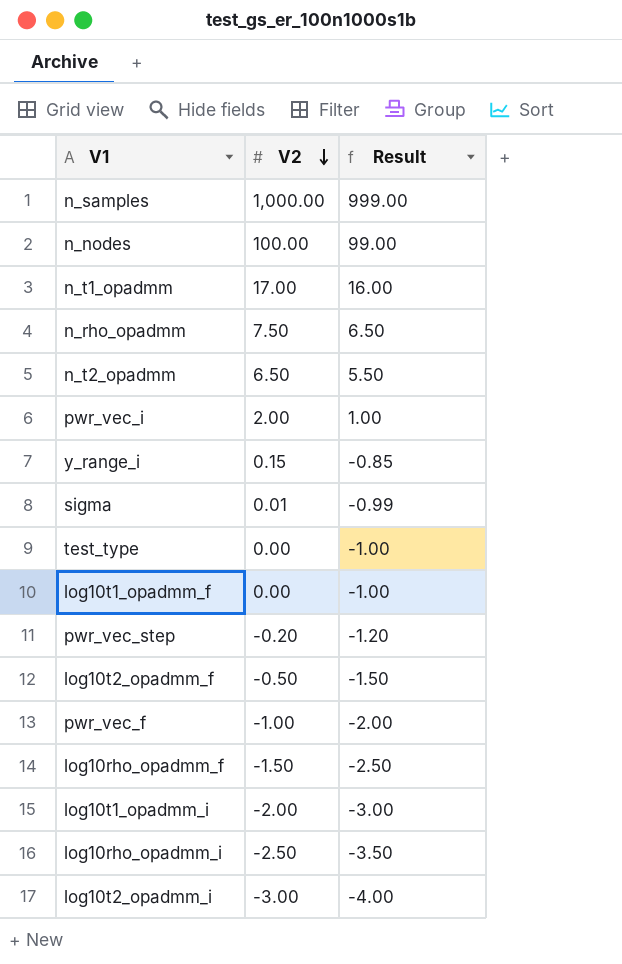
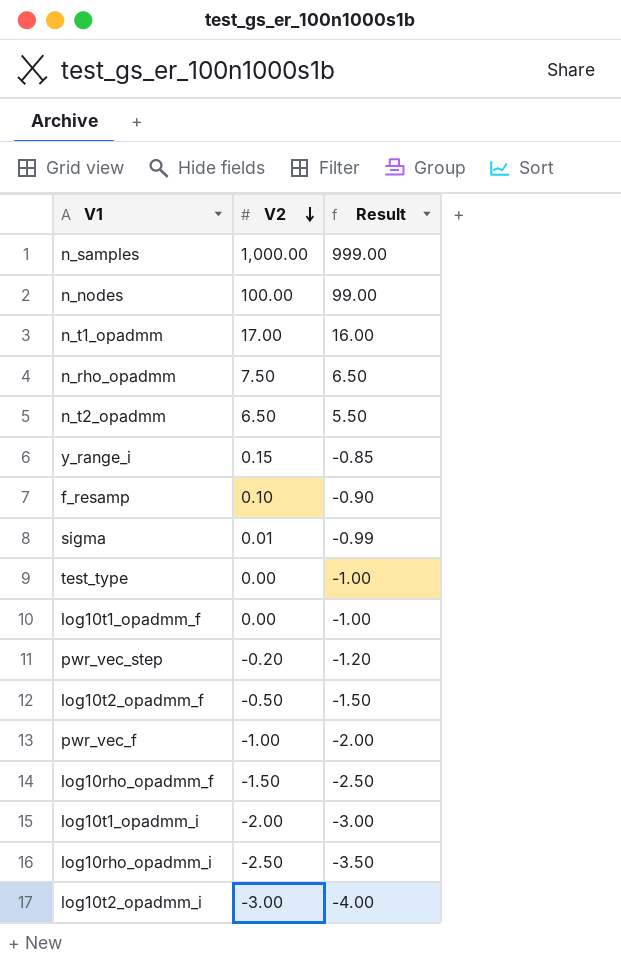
row pwr_vec_i: 2.00 | 1.00 -> none
row f_resamp: none -> 0.10 | -0.90

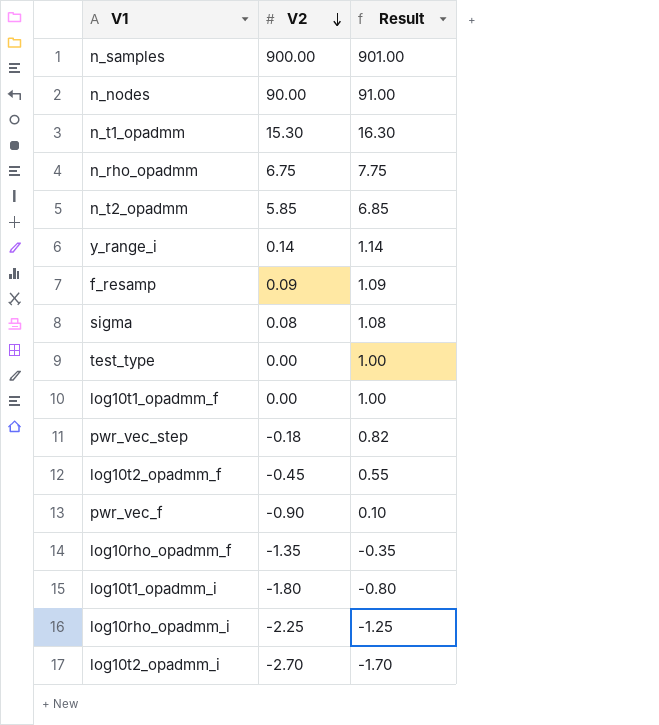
column Result | formula: [V2] - 1 -> [V2] + 1
n_samples | V2: 1,000.00 -> 900.00
n_nodes | V2: 100.00 -> 90.00
n_t1_opadmm | V2: 17.00 -> 15.30
n_rho_opadmm | V2: 7.50 -> 6.75
n_t2_opadmm | V2: 6.50 -> 5.85
y_range_i | V2: 0.15 -> 0.14
f_resamp | V2: 0.10 -> 0.09
sigma | V2: 0.01 -> 0.08
pwr_vec_step | V2: -0.20 -> -0.18
log10t2_opadmm_f | V2: -0.50 -> -0.45
pwr_vec_f | V2: -1.00 -> -0.90
log10rho_opadmm_f | V2: -1.50 -> -1.35
log10t1_opadmm_i | V2: -2.00 -> -1.80
log10rho_opadmm_i | V2: -2.50 -> -2.25
log10t2_opadmm_i | V2: -3.00 -> -2.70

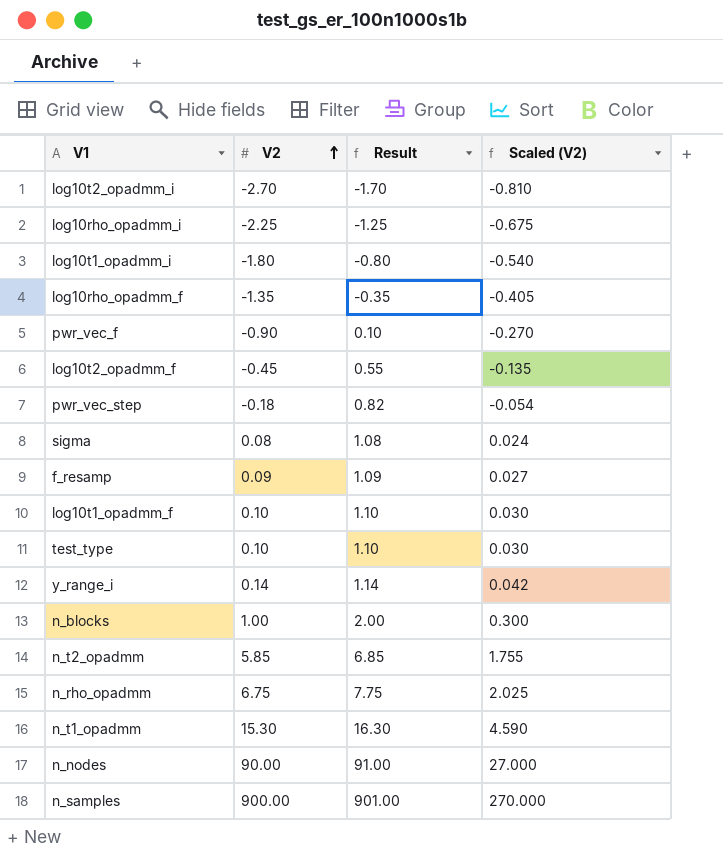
row order: V2 descending -> V2 ascending
column Scaled (V2) | formula: none -> [V2] * 0.3
log10t1_opadmm_f | V2: 0.00 -> 0.10
log10t1_opadmm_f | Result: 1.00 -> 1.10
test_type | V2: 0.00 -> 0.10
test_type | Result: 1.00 -> 1.10
row n_blocks: none -> 1.00 | 2.00 | 0.300

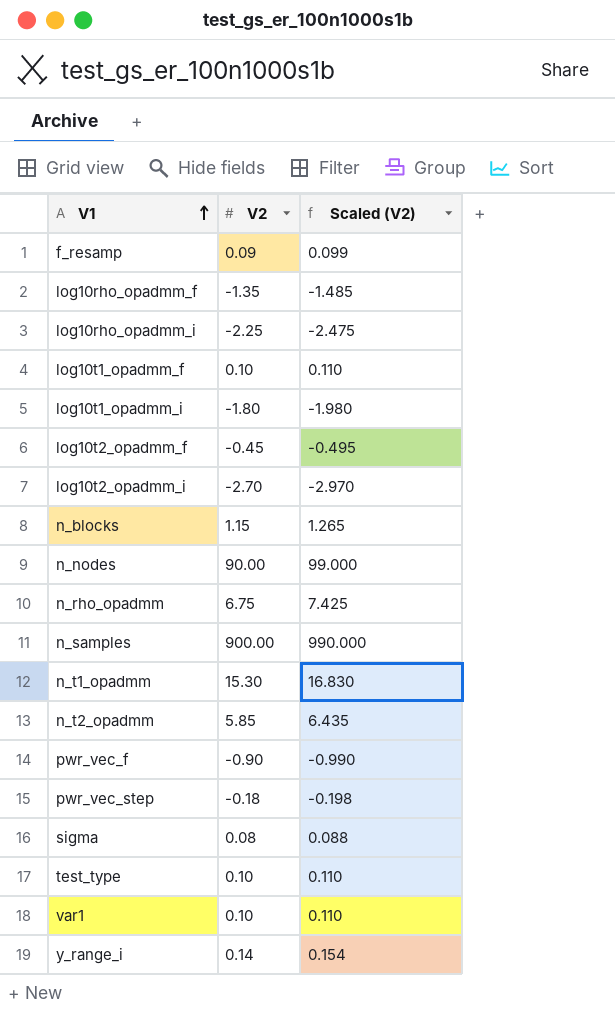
row order: V2 ascending -> V1 ascending
column Result | formula: [V2] + 1 -> none
column Scaled (V2) | formula: [V2] * 0.3 -> [V2] * 1.1
n_blocks | V2: 1.00 -> 1.15
row var1: none -> 0.10 | 0.110

